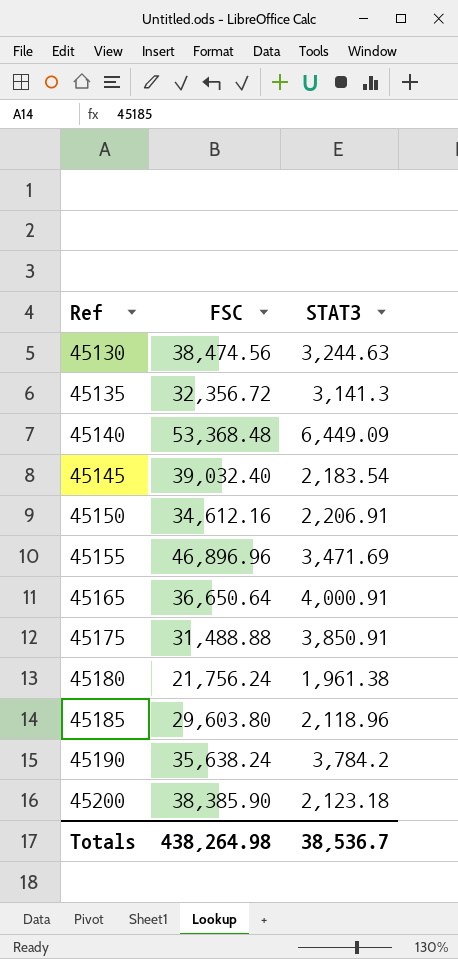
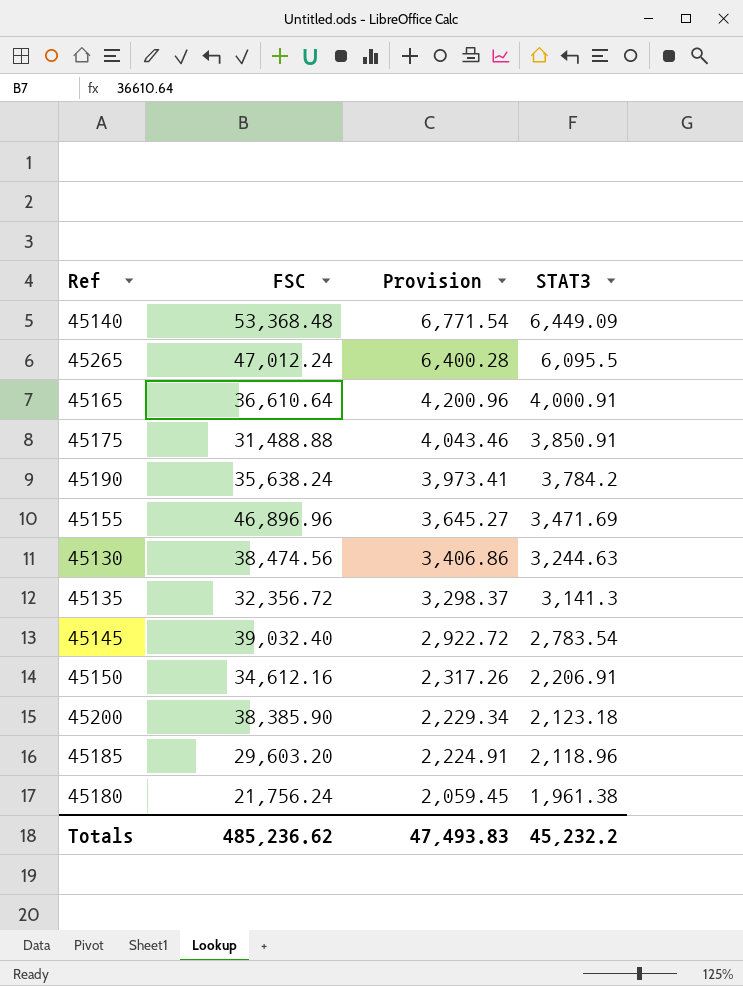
row order: Ref ascending -> Provision descending
column Provision | formula: none -> [STAT3] * 1.05
row 45265: none -> 47,012.24 | 6,400.28 | 6,095.5
45165 | FSC: 36,650.64 -> 36,610.64
45145 | STAT3: 2,183.54 -> 2,783.54
45185 | FSC: 29,603.80 -> 29,603.20
Totals | FSC: 438,264.98 -> 485,236.62
Totals | STAT3: 38,536.7 -> 45,232.2

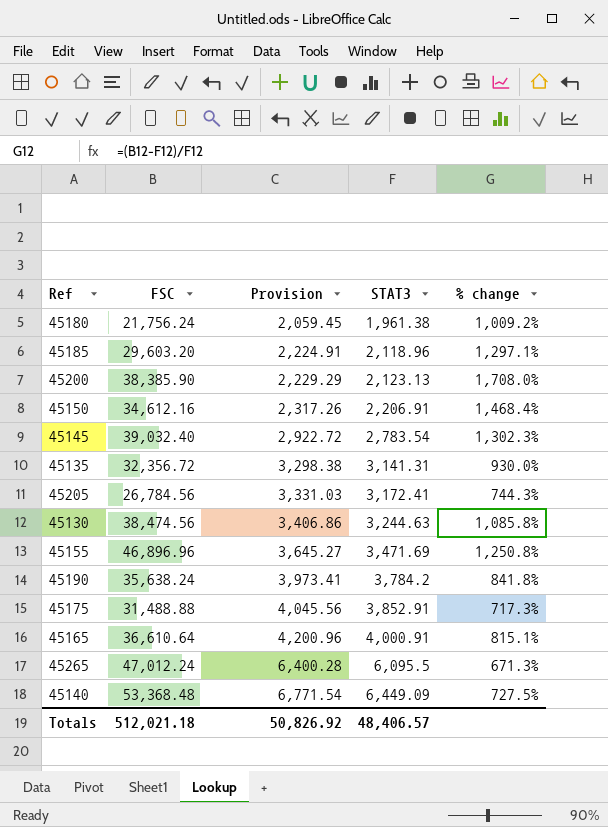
row order: Provision descending -> Provision ascending
column % change | formula: none -> ([FSC] - [STAT3]) / [STAT3]
45200 | Provision: 2,229.34 -> 2,229.29
45200 | STAT3: 2,123.18 -> 2,123.13
45135 | Provision: 3,298.37 -> 3,298.38
45135 | STAT3: 3,141.3 -> 3,141.31
row 45205: none -> 26,784.56 | 3,331.03 | 3,172.41 | 744.3%
45175 | Provision: 4,043.46 -> 4,045.56
45175 | STAT3: 3,850.91 -> 3,852.91
Totals | FSC: 485,236.62 -> 512,021.18
Totals | Provision: 47,493.83 -> 50,826.92
Totals | STAT3: 45,232.2 -> 48,406.57

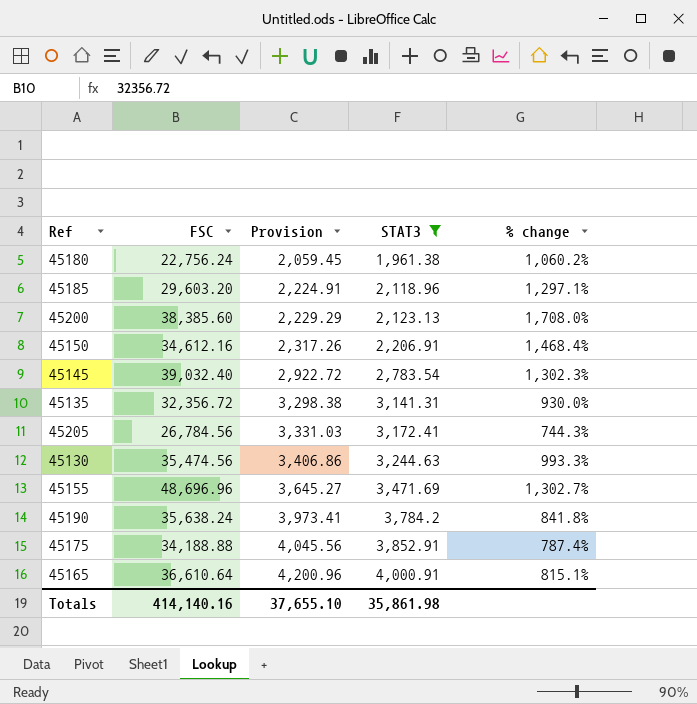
filter: none -> STAT3 <= 4,000.91
45180 | FSC: 21,756.24 -> 22,756.24
45180 | % change: 1,009.2% -> 1,060.2%
45200 | FSC: 38,385.90 -> 38,385.60
45130 | FSC: 38,474.56 -> 35,474.56
45130 | % change: 1,085.8% -> 993.3%
45155 | FSC: 46,896.96 -> 48,696.96
45155 | % change: 1,250.8% -> 1,302.7%
45175 | FSC: 31,488.88 -> 34,188.88
45175 | % change: 717.3% -> 787.4%
Totals | FSC: 512,021.18 -> 414,140.16
Totals | Provision: 50,826.92 -> 37,655.10
Totals | STAT3: 48,406.57 -> 35,861.98

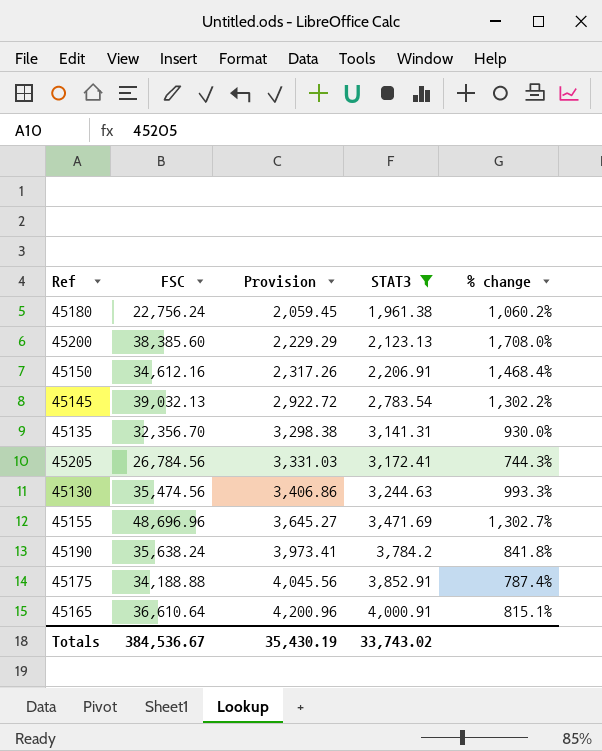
row 45185: 29,603.20 | 2,224.91 | 2,118.96 | 1,297.1% -> none
45145 | FSC: 39,032.40 -> 39,032.13
45145 | % change: 1,302.3% -> 1,302.2%
45135 | FSC: 32,356.72 -> 32,356.70
Totals | FSC: 414,140.16 -> 384,536.67
Totals | Provision: 37,655.10 -> 35,430.19
Totals | STAT3: 35,861.98 -> 33,743.02

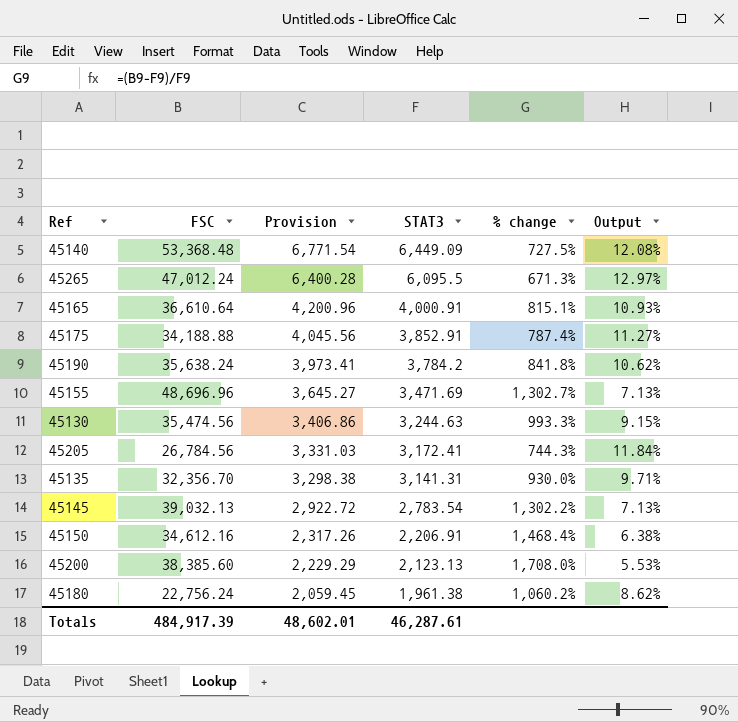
filter: STAT3 <= 4,000.91 -> none
row order: Provision ascending -> Provision descending
column Output | formula: none -> [STAT3] / [FSC]
Totals | FSC: 384,536.67 -> 484,917.39
Totals | Provision: 35,430.19 -> 48,602.01
Totals | STAT3: 33,743.02 -> 46,287.61

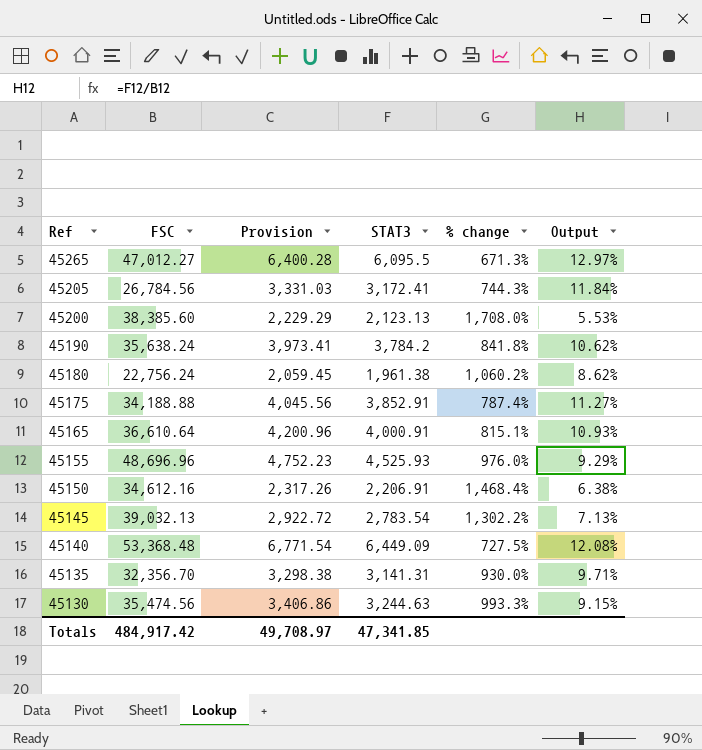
row order: Provision descending -> Ref descending
45265 | FSC: 47,012.24 -> 47,012.27
45155 | Provision: 3,645.27 -> 4,752.23
45155 | STAT3: 3,471.69 -> 4,525.93
45155 | % change: 1,302.7% -> 976.0%
45155 | Output: 7.13% -> 9.29%
Totals | FSC: 484,917.39 -> 484,917.42
Totals | Provision: 48,602.01 -> 49,708.97
Totals | STAT3: 46,287.61 -> 47,341.85

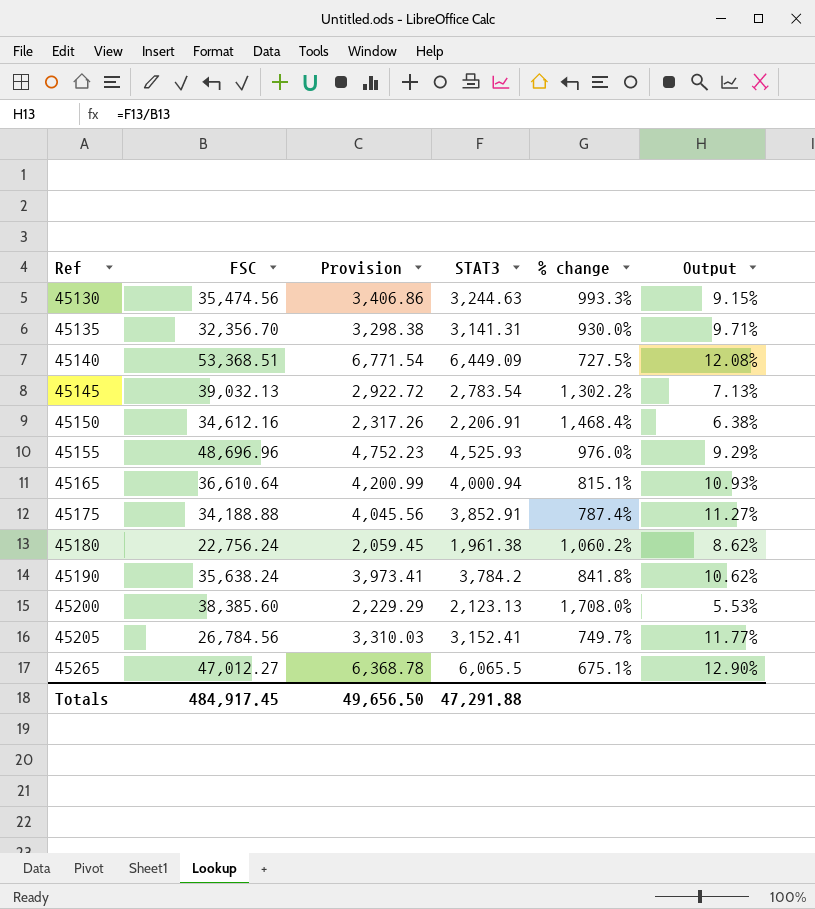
row order: Ref descending -> Ref ascending
45140 | FSC: 53,368.48 -> 53,368.51
45165 | Provision: 4,200.96 -> 4,200.99
45165 | STAT3: 4,000.91 -> 4,000.94
45205 | Provision: 3,331.03 -> 3,310.03
45205 | STAT3: 3,172.41 -> 3,152.41
45205 | % change: 744.3% -> 749.7%
45205 | Output: 11.84% -> 11.77%
45265 | Provision: 6,400.28 -> 6,368.78
45265 | STAT3: 6,095.5 -> 6,065.5
45265 | % change: 671.3% -> 675.1%
45265 | Output: 12.97% -> 12.90%
Totals | FSC: 484,917.42 -> 484,917.45
Totals | Provision: 49,708.97 -> 49,656.50
Totals | STAT3: 47,341.85 -> 47,291.88

